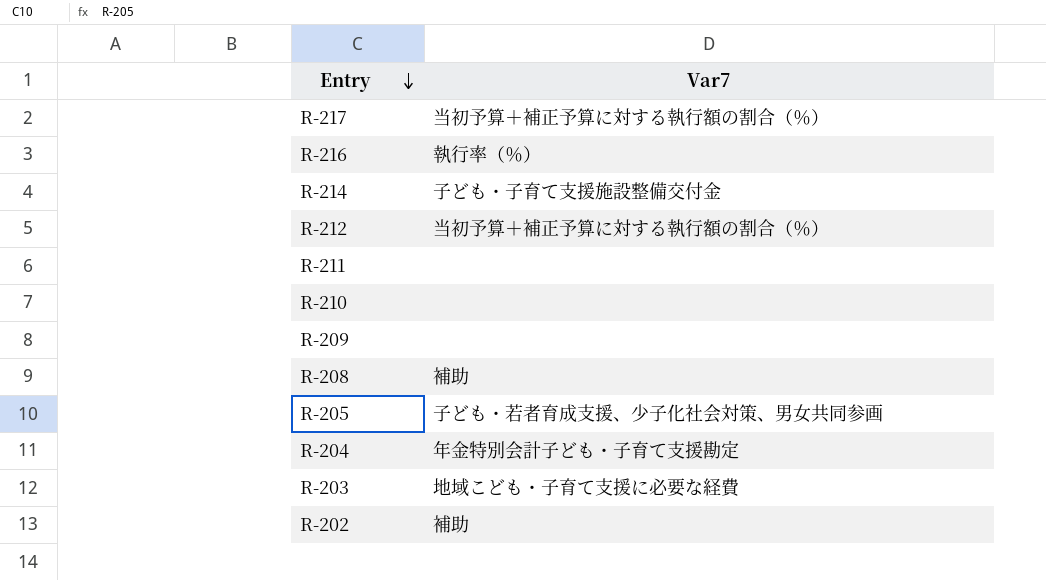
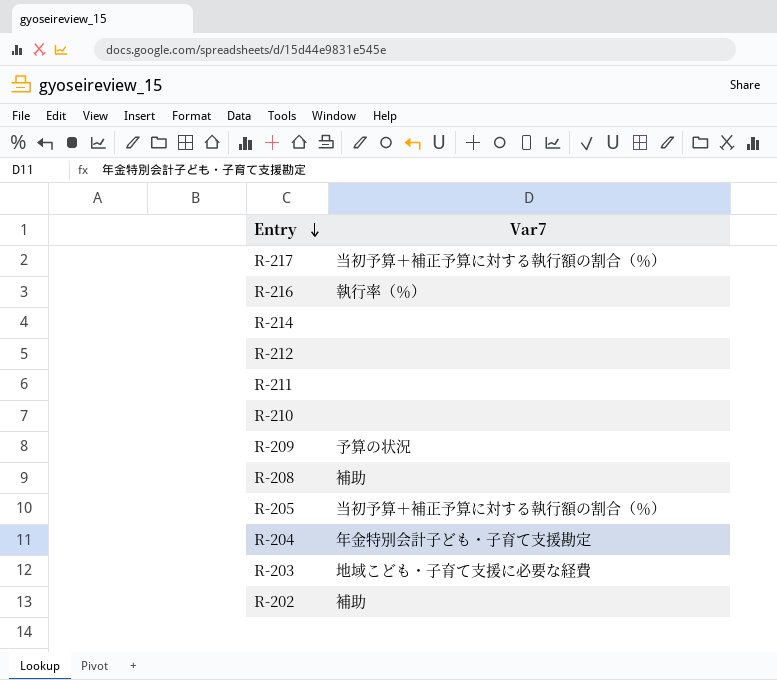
R-214 | Var7: 子ども・子育て支援施設整備交付金 -> none
R-212 | Var7: 当初予算＋補正予算に対する執行額の割合（％） -> none
R-209 | Var7: none -> 予算の状況
R-205 | Var7: 子ども・若者育成支援、少子化社会対策、男女共同参画 -> 当初予算＋補正予算に対する執行額の割合（％）

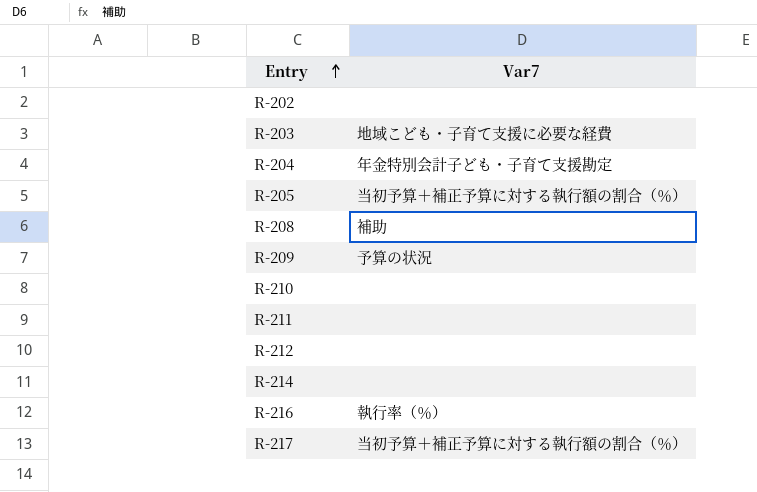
row order: Entry descending -> Entry ascending
R-202 | Var7: 補助 -> none

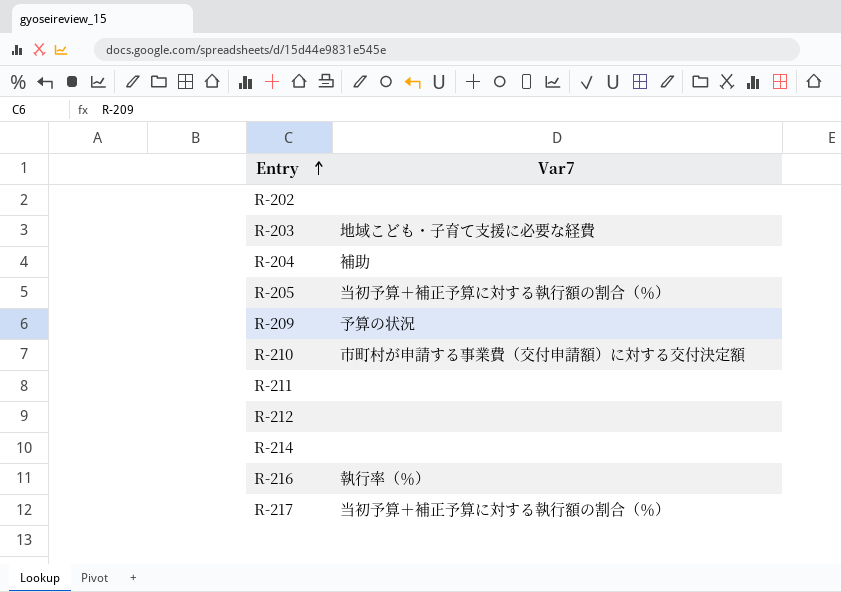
row R-208: 補助 -> none
R-204 | Var7: 年金特別会計子ども・子育て支援勘定 -> 補助
R-210 | Var7: none -> 市町村が申請する事業費（交付申請額）に対する交付決定額

